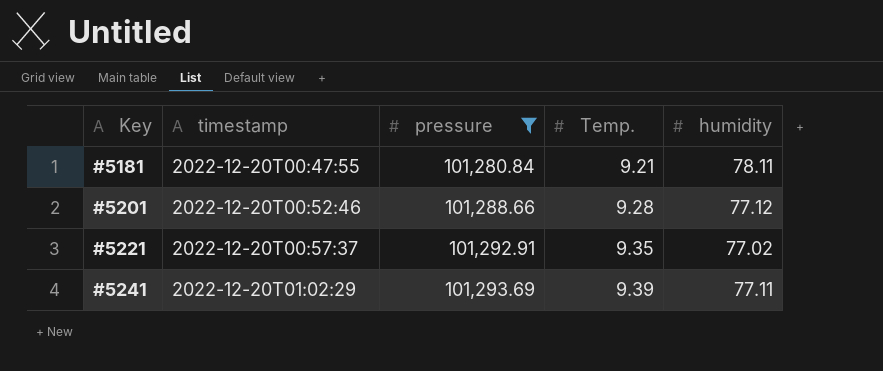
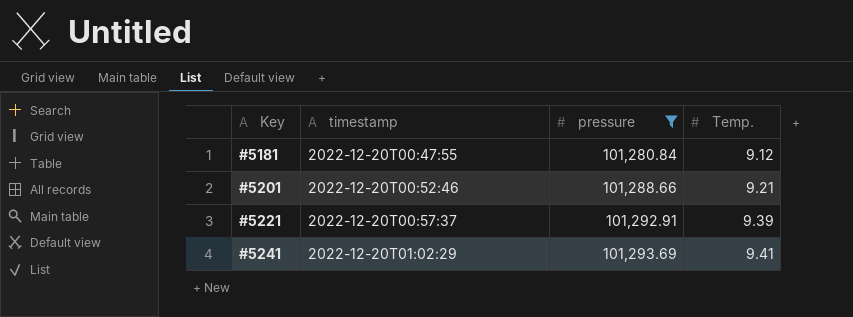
column humidity | position: 5 -> none
#5181 | Temp.: 9.21 -> 9.12
#5201 | Temp.: 9.28 -> 9.21
#5221 | Temp.: 9.35 -> 9.39
#5241 | Temp.: 9.39 -> 9.41

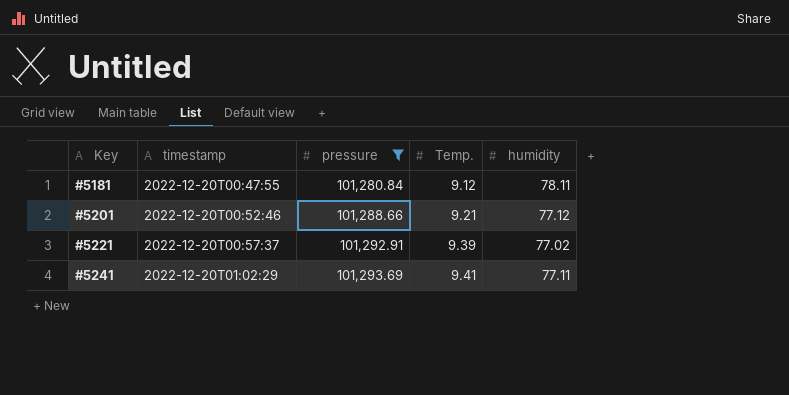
column humidity | position: none -> 5

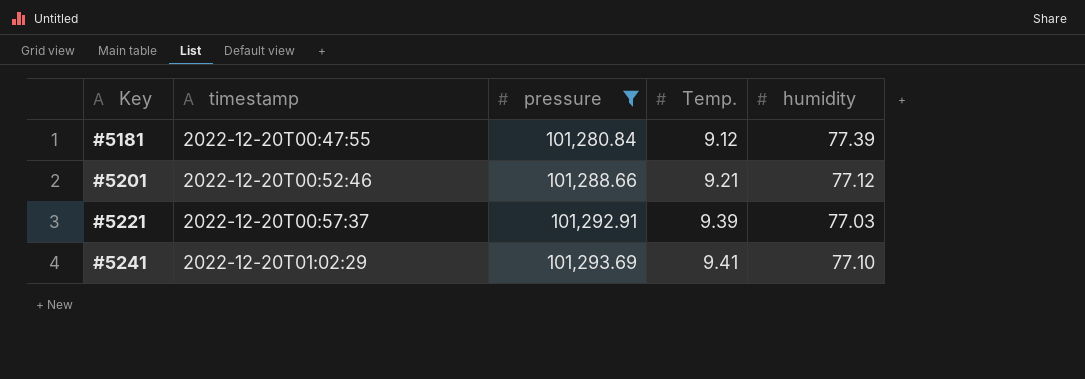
#5181 | humidity: 78.11 -> 77.39
#5221 | humidity: 77.02 -> 77.03
#5241 | humidity: 77.11 -> 77.10

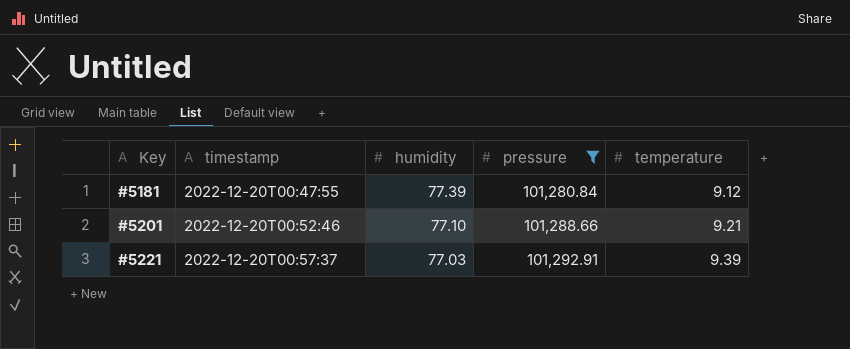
column humidity | position: 5 -> 3
column name: Temp. -> temperature
row #5241: 2022-12-20T01:02:29 | 101,293.69 | 9.41 | 77.10 -> none
#5201 | humidity: 77.12 -> 77.10

